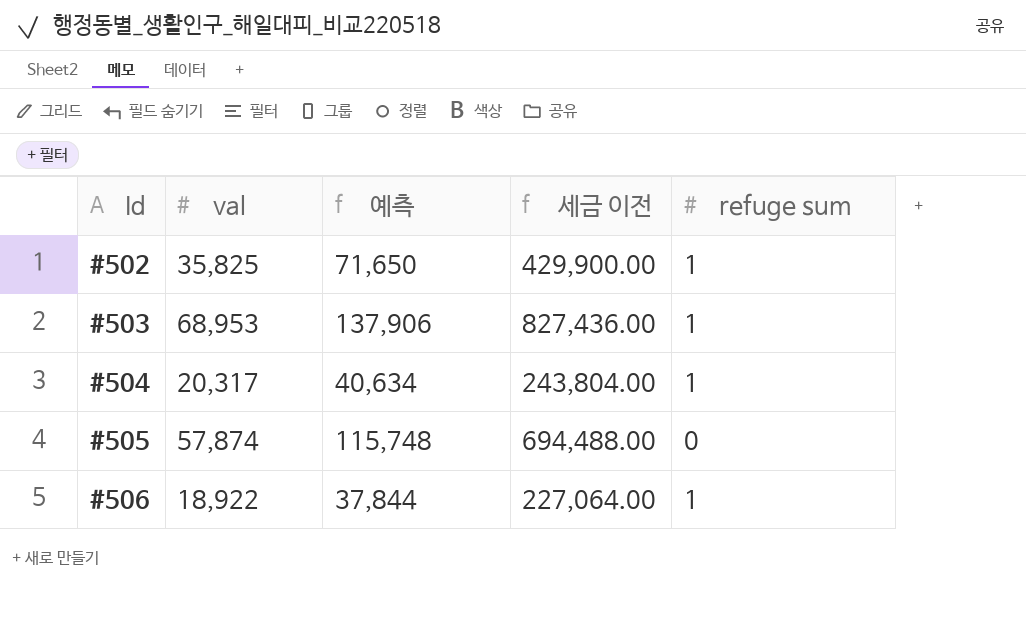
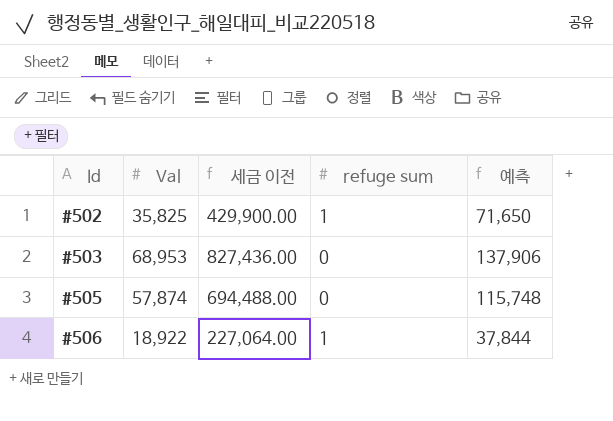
column name: val -> Val
column 예측 | position: 3 -> 5
row #504: 20,317 | 40,634 | 243,804.00 | 1 -> none
#503 | refuge sum: 1 -> 0

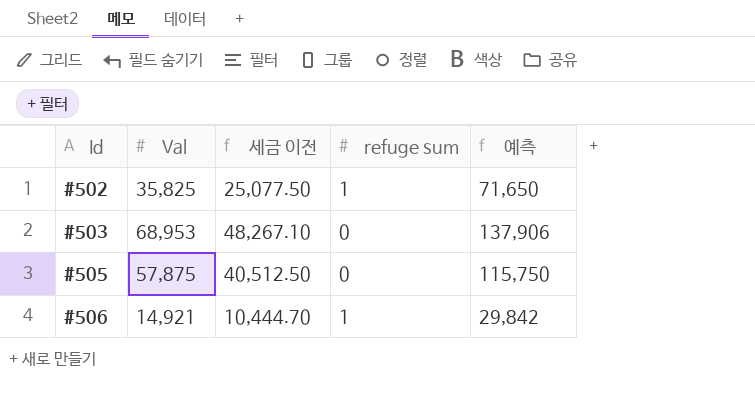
column 세금 이전 | formula: [Val] * 12 -> [Val] * 0.7
#505 | Val: 57,874 -> 57,875
#505 | 예측: 115,748 -> 115,750
#506 | Val: 18,922 -> 14,921
#506 | 예측: 37,844 -> 29,842

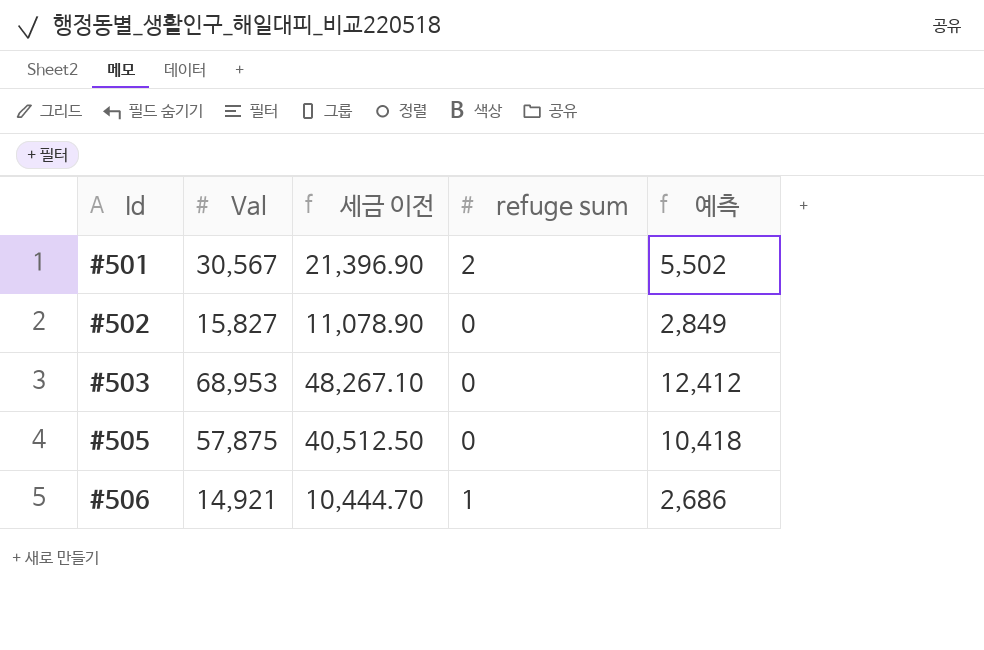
column 예측 | formula: [Val] * 2 -> [Val] * 0.18
row #501: none -> 30,567 | 21,396.90 | 2 | 5,502
#502 | Val: 35,825 -> 15,827
#502 | 세금 이전: 25,077.50 -> 11,078.90
#502 | refuge sum: 1 -> 0

